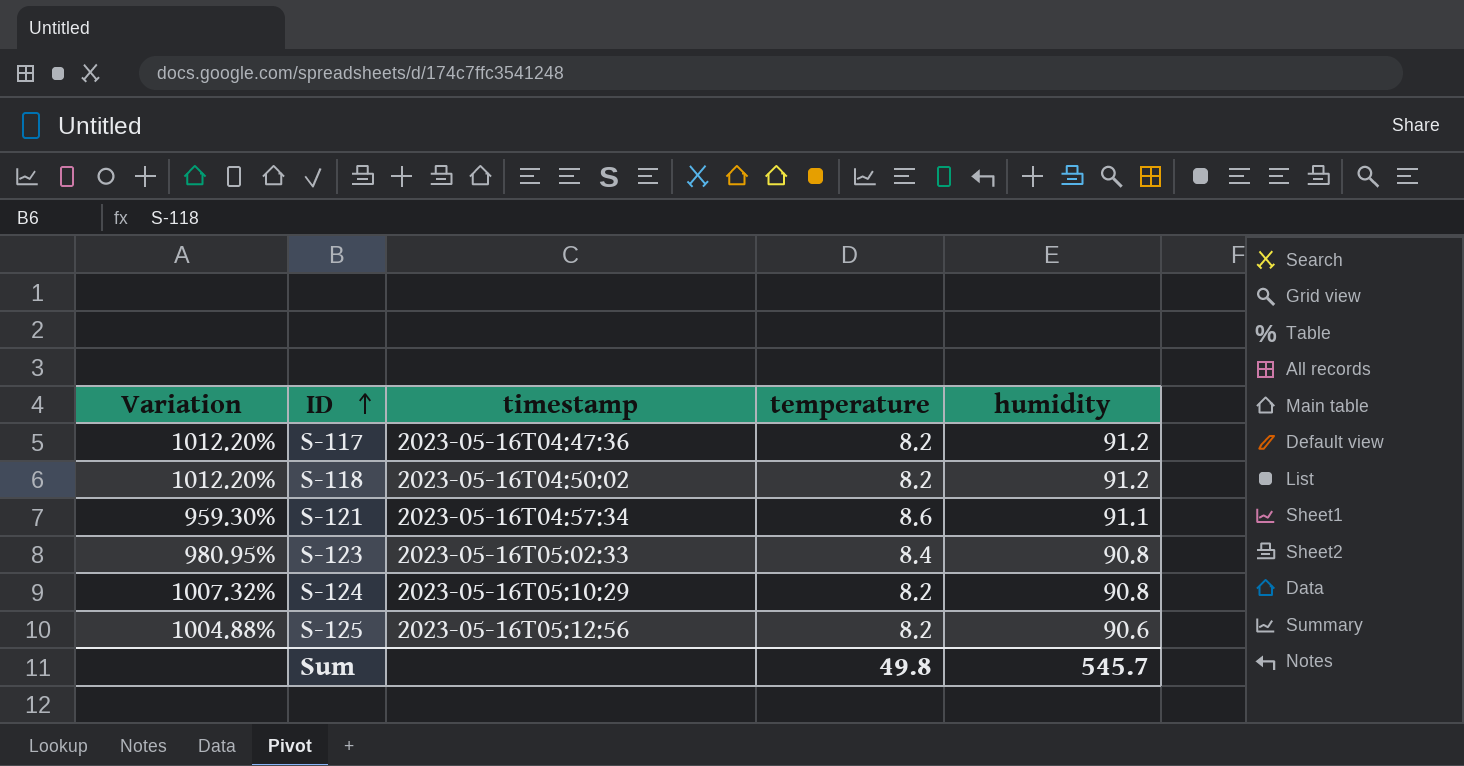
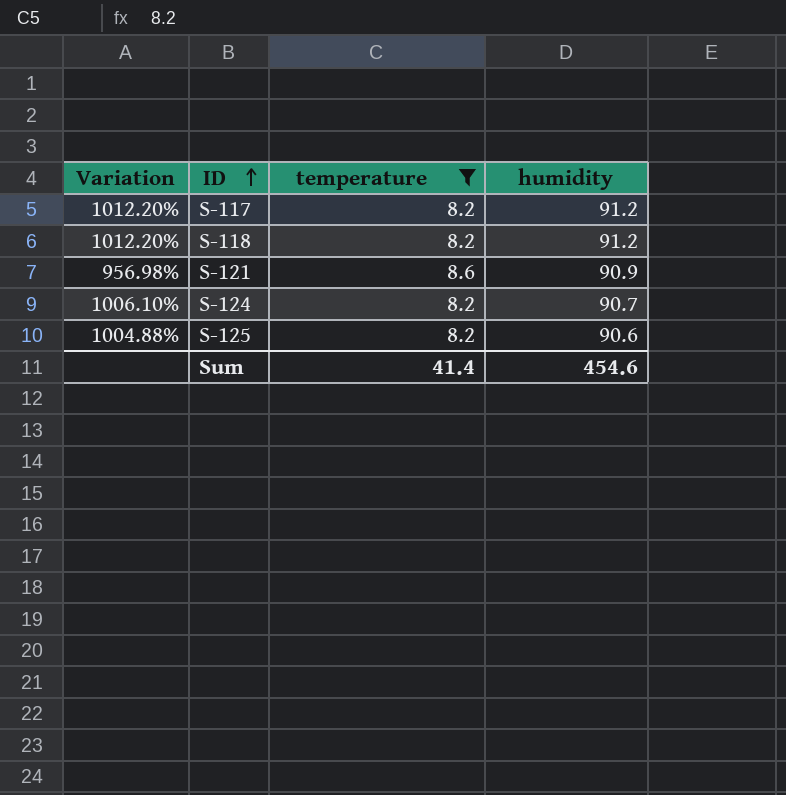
filter: none -> temperature != 8.4
column timestamp | position: 3 -> none
S-121 | Variation: 959.30% -> 956.98%
S-121 | humidity: 91.1 -> 90.9
S-124 | Variation: 1007.32% -> 1006.10%
S-124 | humidity: 90.8 -> 90.7
Sum | temperature: 49.8 -> 41.4
Sum | humidity: 545.7 -> 454.6

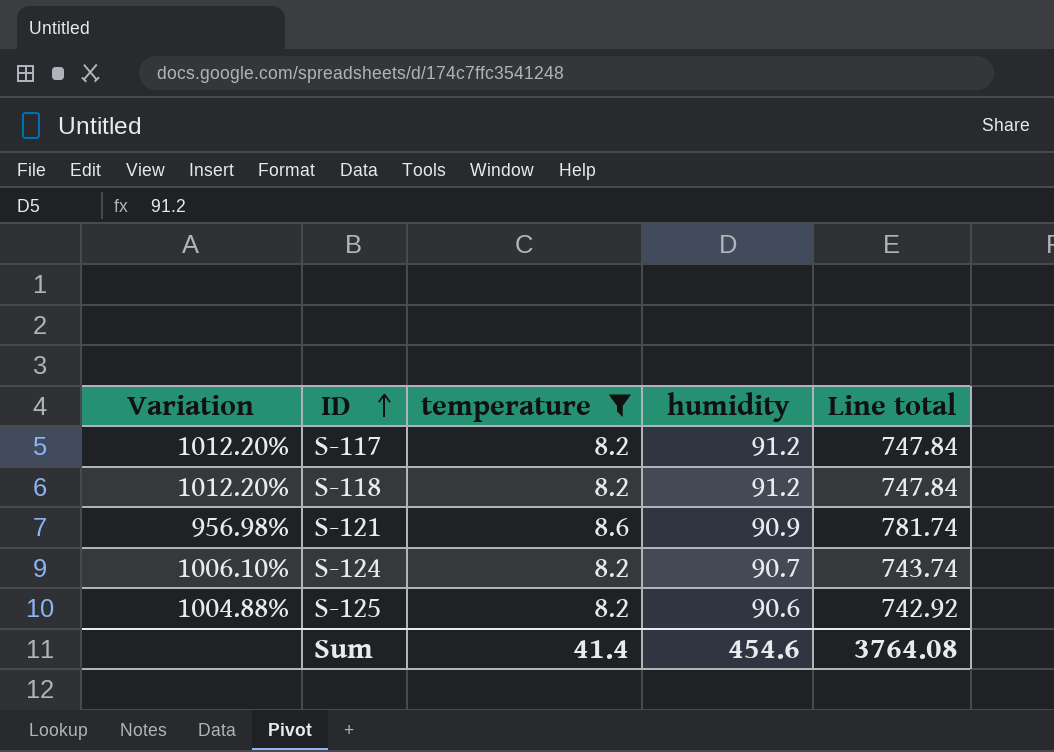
column Line total | formula: none -> [temperature] * [humidity]

